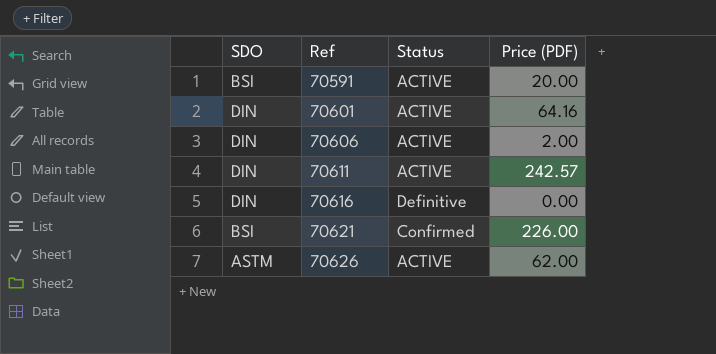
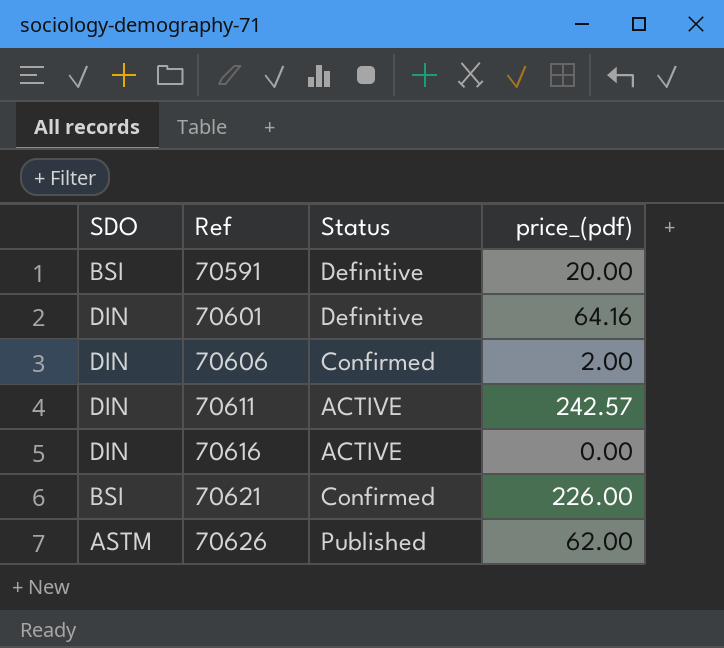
column name: Price (PDF) -> price_(pdf)
70591 | Status: ACTIVE -> Definitive
70601 | Status: ACTIVE -> Definitive
70606 | Status: ACTIVE -> Confirmed
70616 | Status: Definitive -> ACTIVE
70626 | Status: ACTIVE -> Published

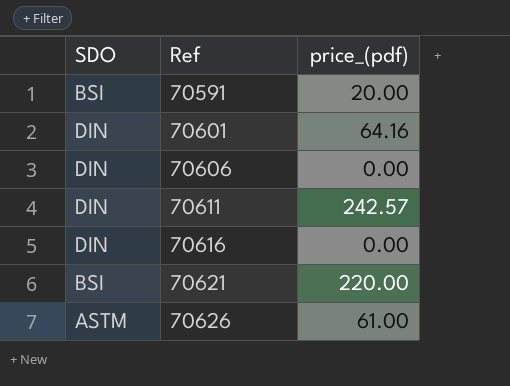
column Status | position: 3 -> none
70606 | price_(pdf): 2.00 -> 0.00
70621 | price_(pdf): 226.00 -> 220.00
70626 | price_(pdf): 62.00 -> 61.00

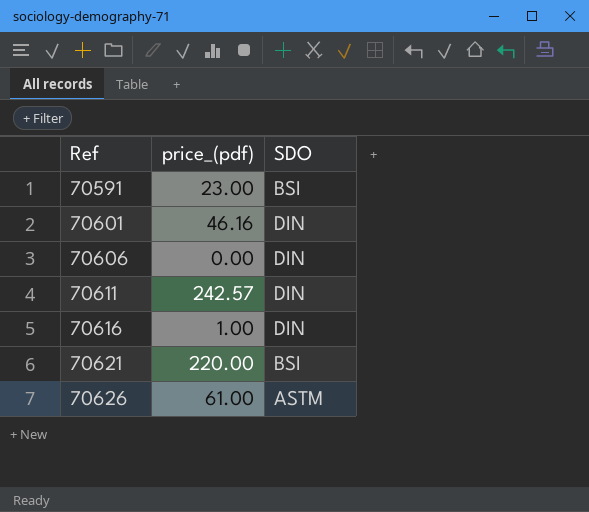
column SDO | position: 1 -> 3
70591 | price_(pdf): 20.00 -> 23.00
70601 | price_(pdf): 64.16 -> 46.16
70616 | price_(pdf): 0.00 -> 1.00

